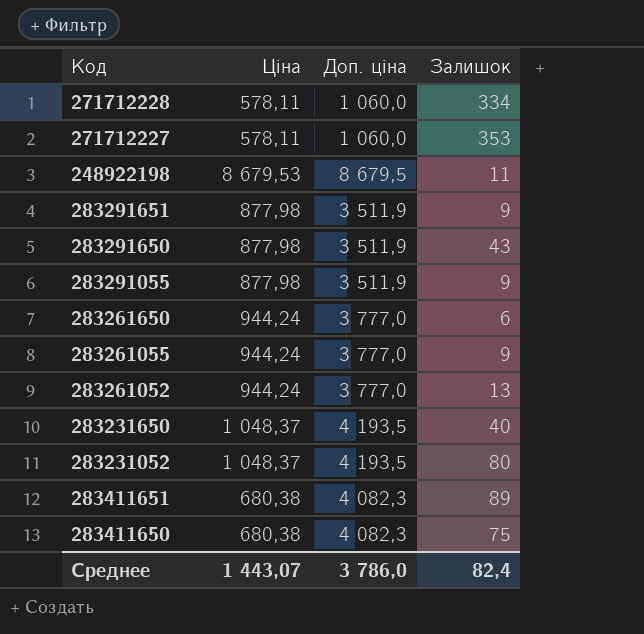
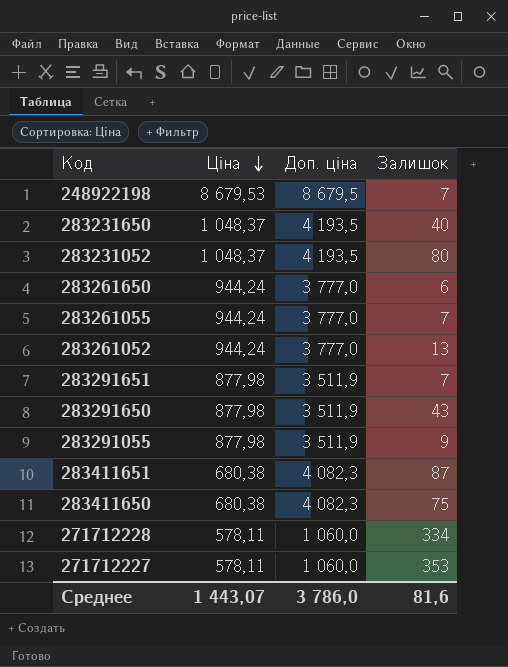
row order: none -> Ціна descending
248922198 | Залишок: 11 -> 7
283261055 | Залишок: 9 -> 7
283291651 | Залишок: 9 -> 7
283411651 | Залишок: 89 -> 87
Среднее | Залишок: 82,4 -> 81,6

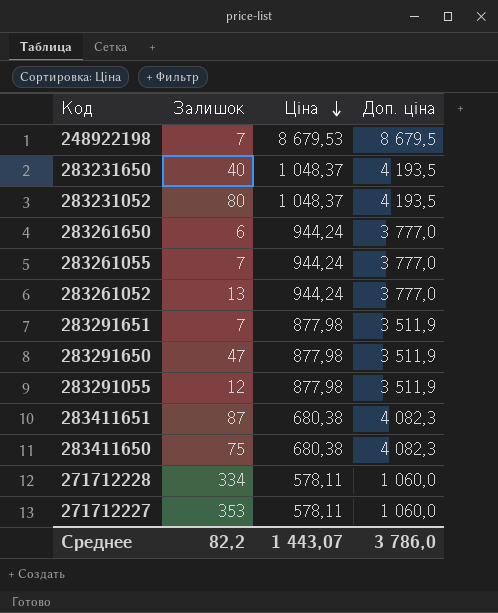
column Залишок | position: 4 -> 2
283291650 | Залишок: 43 -> 47
283291055 | Залишок: 9 -> 12
Среднее | Залишок: 81,6 -> 82,2

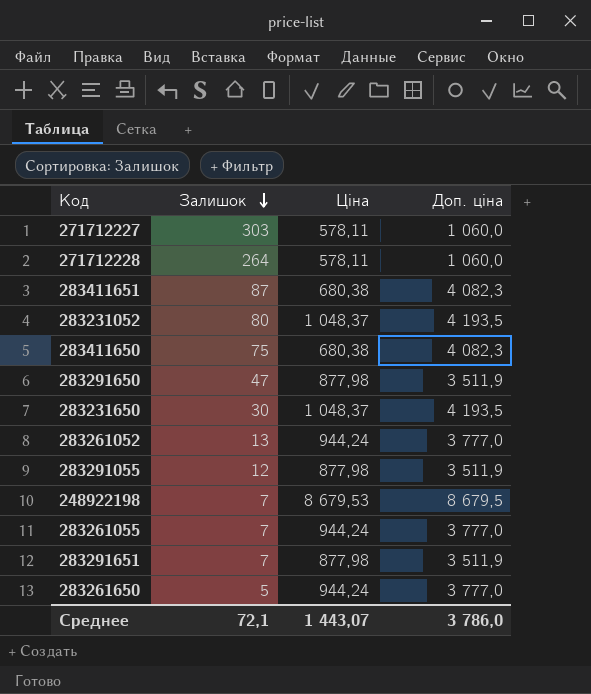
row order: Ціна descending -> Залишок descending
271712227 | Залишок: 353 -> 303
271712228 | Залишок: 334 -> 264
283231650 | Залишок: 40 -> 30
283261650 | Залишок: 6 -> 5
Среднее | Залишок: 82,2 -> 72,1

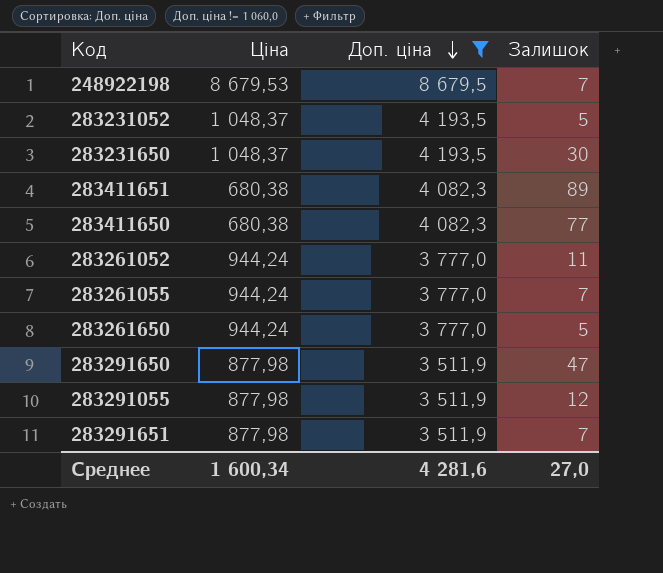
filter: none -> Доп. ціна != 1 060,0
row order: Залишок descending -> Доп. ціна descending
column Залишок | position: 2 -> 4
283231052 | Залишок: 80 -> 5
283411651 | Залишок: 87 -> 89
283411650 | Залишок: 75 -> 77
283261052 | Залишок: 13 -> 11
Среднее | Ціна: 1 443,07 -> 1 600,34
Среднее | Доп. ціна: 3 786,0 -> 4 281,6
Среднее | Залишок: 72,1 -> 27,0

